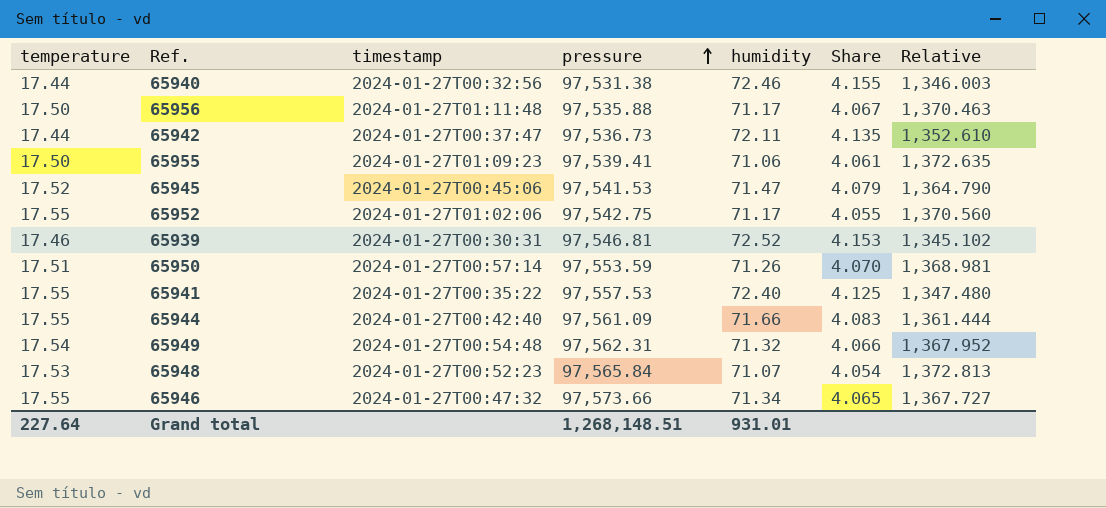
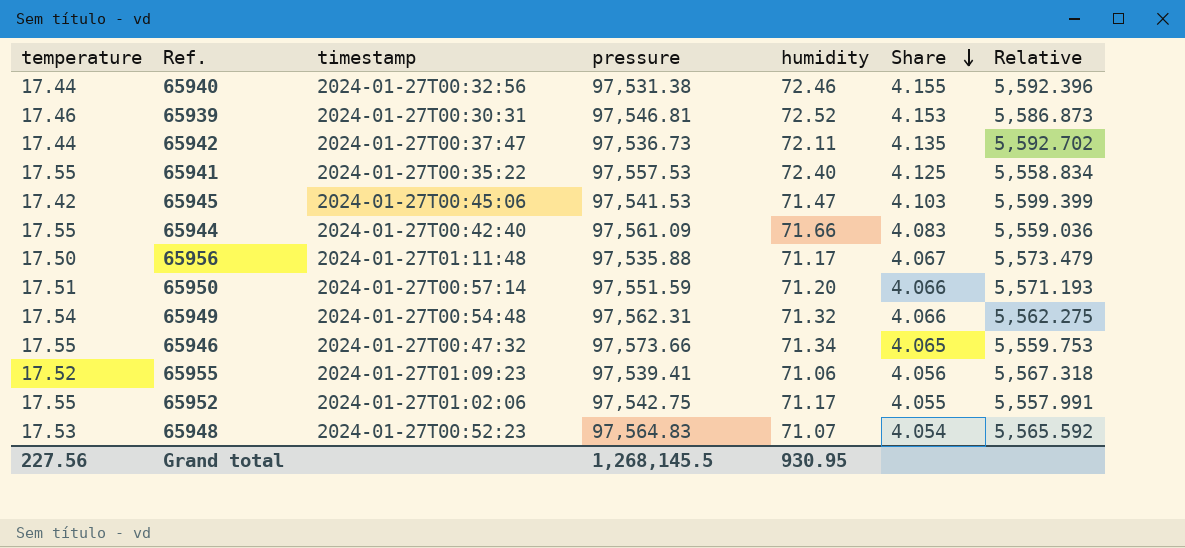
row order: pressure ascending -> Share descending
column Relative | formula: [pressure] / [humidity] -> [pressure] / [temperature]
65945 | temperature: 17.52 -> 17.42
65945 | Share: 4.079 -> 4.103
65950 | pressure: 97,553.59 -> 97,551.59
65950 | humidity: 71.26 -> 71.20
65950 | Share: 4.070 -> 4.066
65955 | temperature: 17.50 -> 17.52
65955 | Share: 4.061 -> 4.056
65948 | pressure: 97,565.84 -> 97,564.83
Grand total | temperature: 227.64 -> 227.56
Grand total | pressure: 1,268,148.51 -> 1,268,145.5
Grand total | humidity: 931.01 -> 930.95

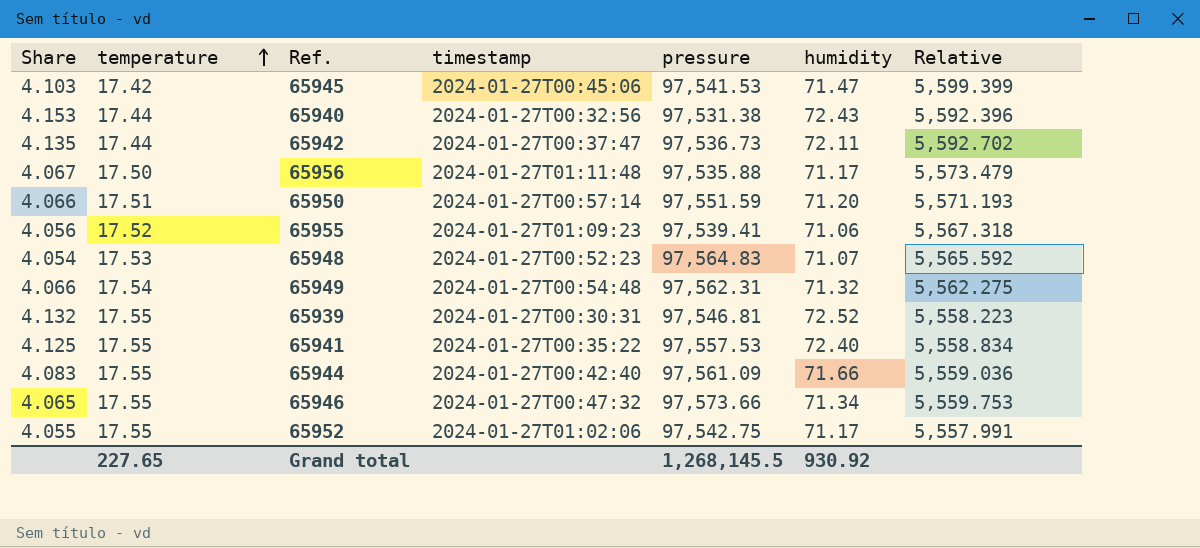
row order: Share descending -> temperature ascending
column Share | position: 6 -> 1
65940 | Share: 4.155 -> 4.153
65940 | humidity: 72.46 -> 72.43
65939 | Share: 4.153 -> 4.132
65939 | temperature: 17.46 -> 17.55
65939 | Relative: 5,586.873 -> 5,558.223
Grand total | temperature: 227.56 -> 227.65
Grand total | humidity: 930.95 -> 930.92

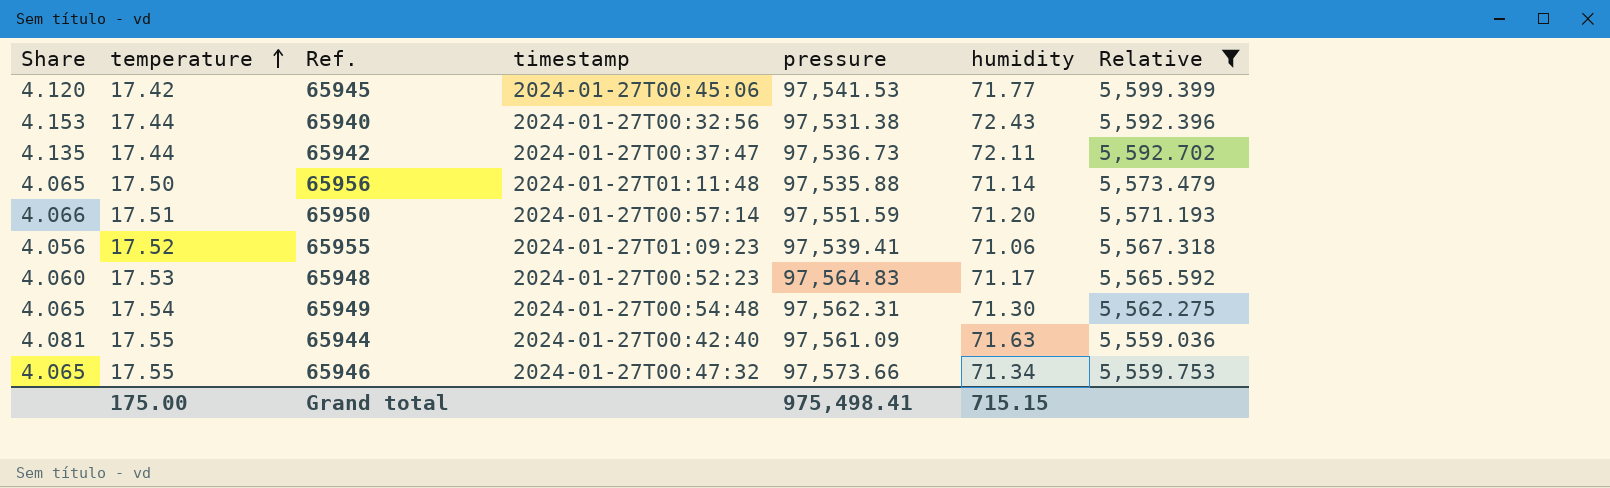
filter: none -> Relative >= 5,559.036
65945 | Share: 4.103 -> 4.120
65945 | humidity: 71.47 -> 71.77
65956 | Share: 4.067 -> 4.065
65956 | humidity: 71.17 -> 71.14
65948 | Share: 4.054 -> 4.060
65948 | humidity: 71.07 -> 71.17
65949 | Share: 4.066 -> 4.065
65949 | humidity: 71.32 -> 71.30
65944 | Share: 4.083 -> 4.081
65944 | humidity: 71.66 -> 71.63
Grand total | temperature: 227.65 -> 175.00
Grand total | pressure: 1,268,145.5 -> 975,498.41
Grand total | humidity: 930.92 -> 715.15

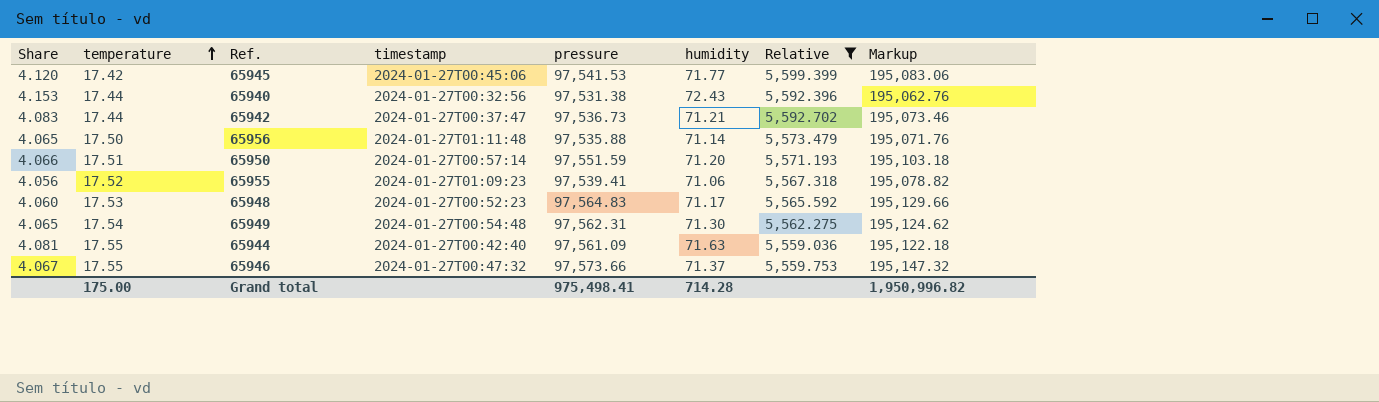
column Markup | formula: none -> [pressure] * 2
65942 | Share: 4.135 -> 4.083
65942 | humidity: 72.11 -> 71.21
65946 | Share: 4.065 -> 4.067
65946 | humidity: 71.34 -> 71.37
Grand total | humidity: 715.15 -> 714.28

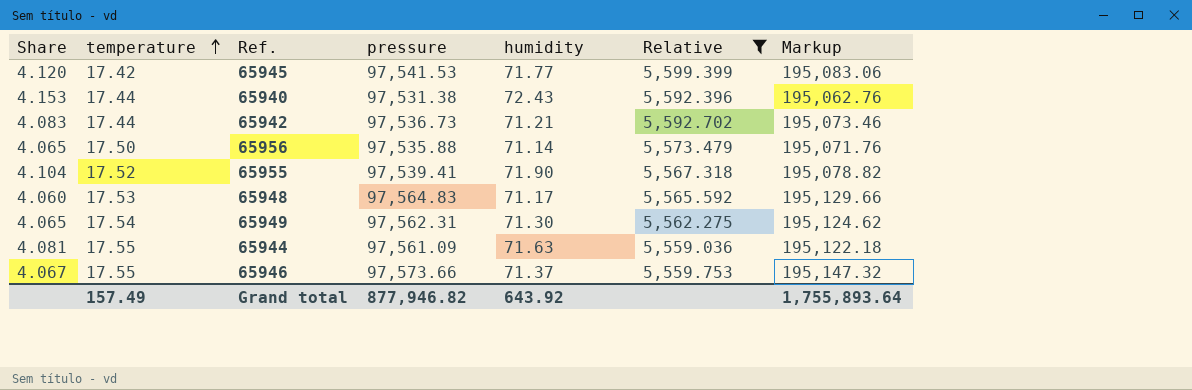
column timestamp | position: 4 -> none
row 65950: 4.066 | 17.51 | 2024-01-27T00:57:14 | 97,551.59 | 71.20 | 5,571.193 | 195,103.18 -> none
65955 | Share: 4.056 -> 4.104
65955 | humidity: 71.06 -> 71.90
Grand total | temperature: 175.00 -> 157.49
Grand total | pressure: 975,498.41 -> 877,946.82
Grand total | humidity: 714.28 -> 643.92
Grand total | Markup: 1,950,996.82 -> 1,755,893.64

